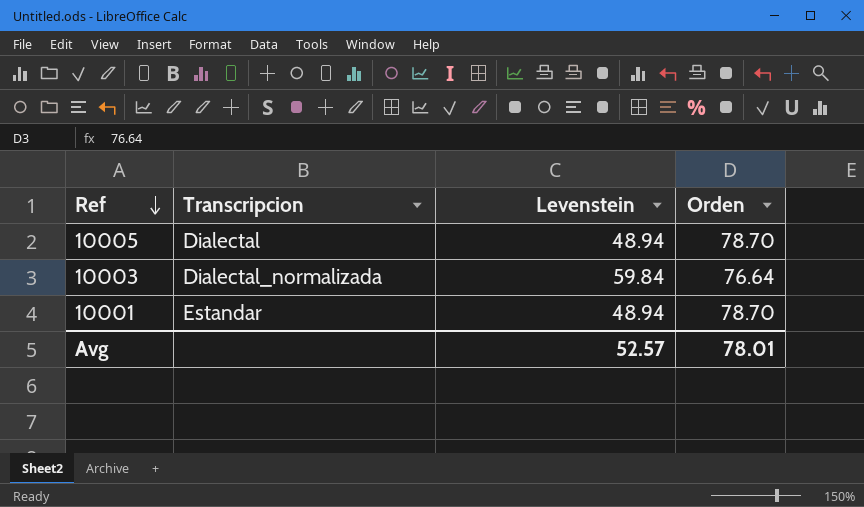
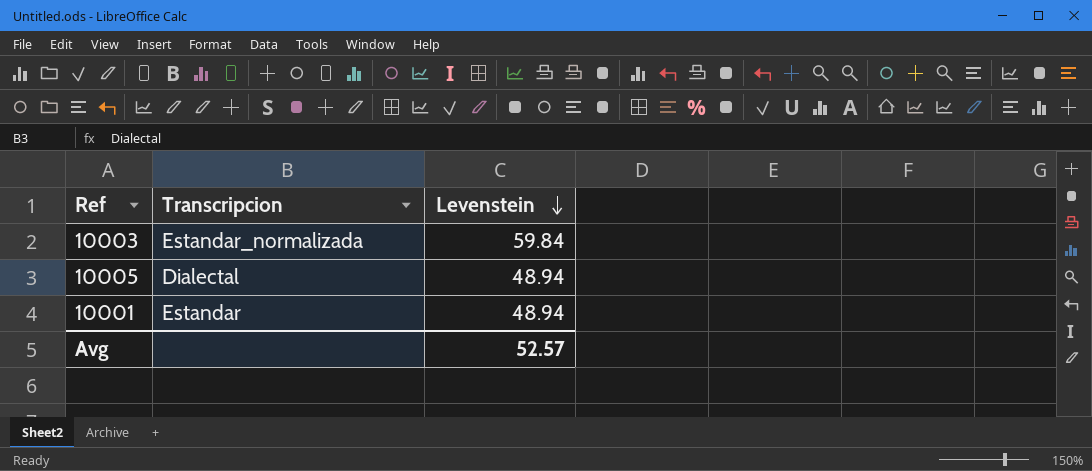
row order: Ref descending -> Levenstein descending
column Orden | position: 4 -> none
10003 | Transcripcion: Dialectal_normalizada -> Estandar_normalizada

